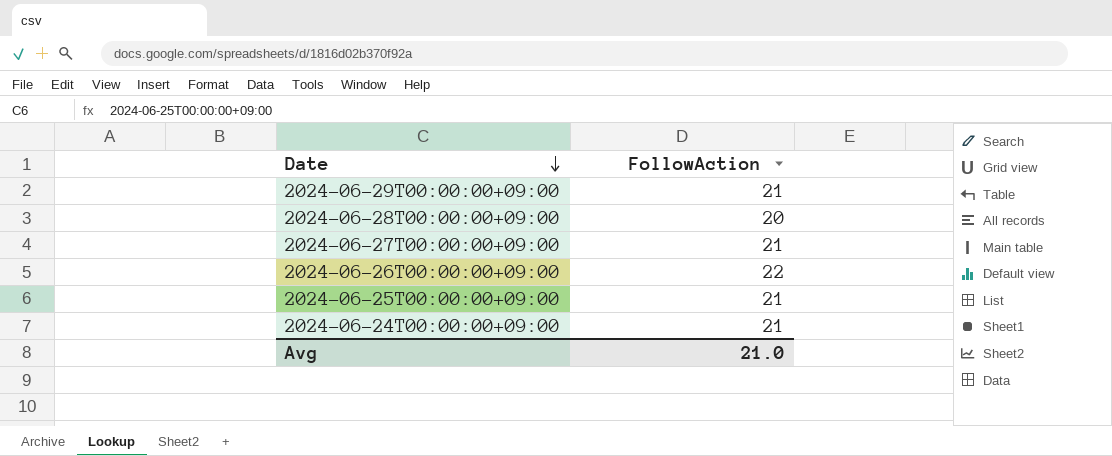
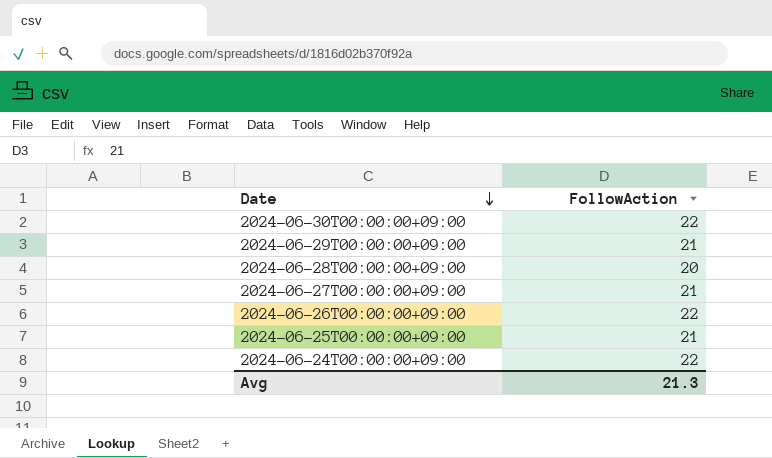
row 2024-06-30T00:00:00+09:00: none -> 22
2024-06-24T00:00:00+09:00 | FollowAction: 21 -> 22
Avg | FollowAction: 21.0 -> 21.3

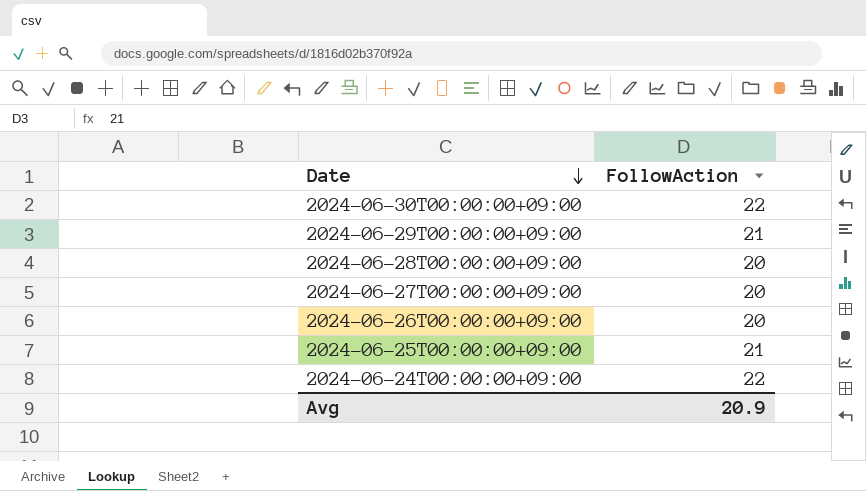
2024-06-27T00:00:00+09:00 | FollowAction: 21 -> 20
2024-06-26T00:00:00+09:00 | FollowAction: 22 -> 20
Avg | FollowAction: 21.3 -> 20.9

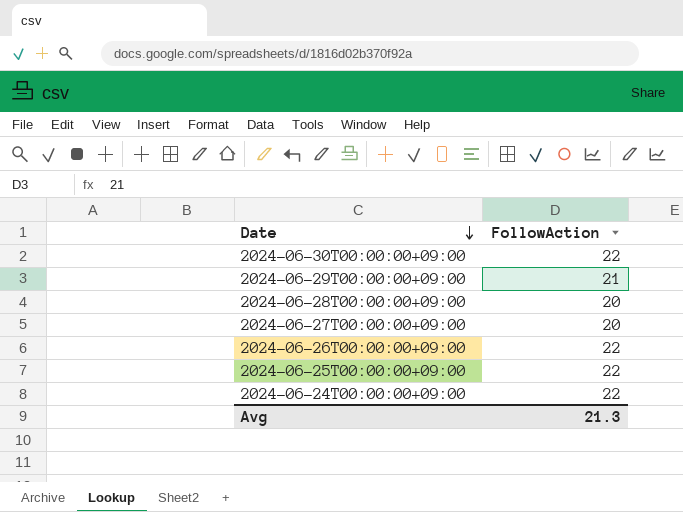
2024-06-26T00:00:00+09:00 | FollowAction: 20 -> 22
2024-06-25T00:00:00+09:00 | FollowAction: 21 -> 22
Avg | FollowAction: 20.9 -> 21.3

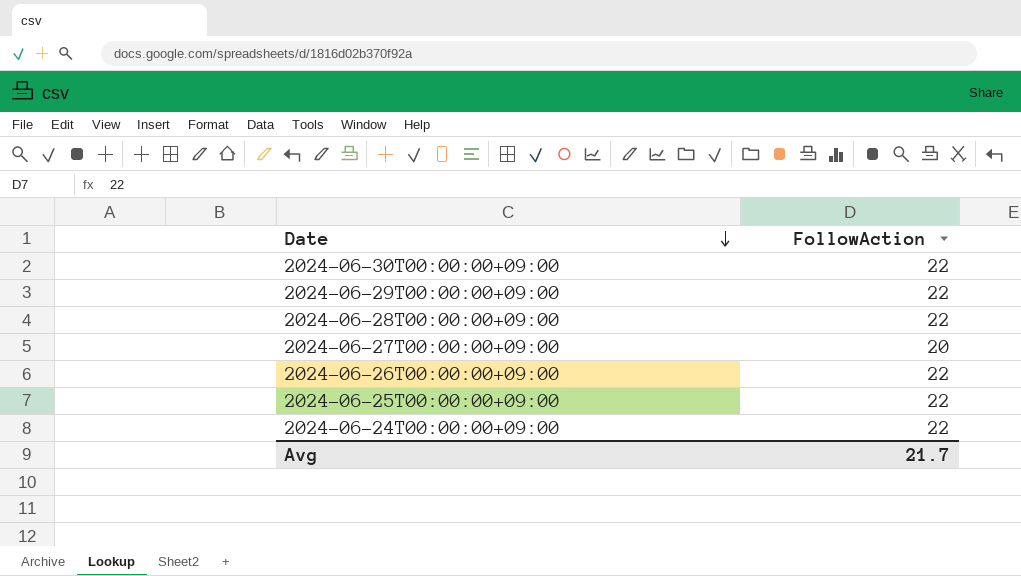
2024-06-29T00:00:00+09:00 | FollowAction: 21 -> 22
2024-06-28T00:00:00+09:00 | FollowAction: 20 -> 22
Avg | FollowAction: 21.3 -> 21.7

